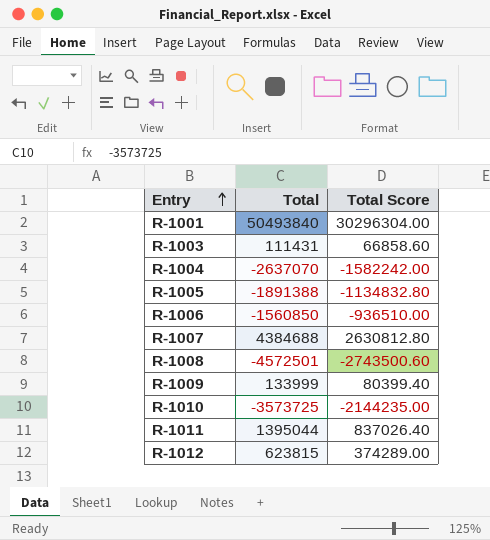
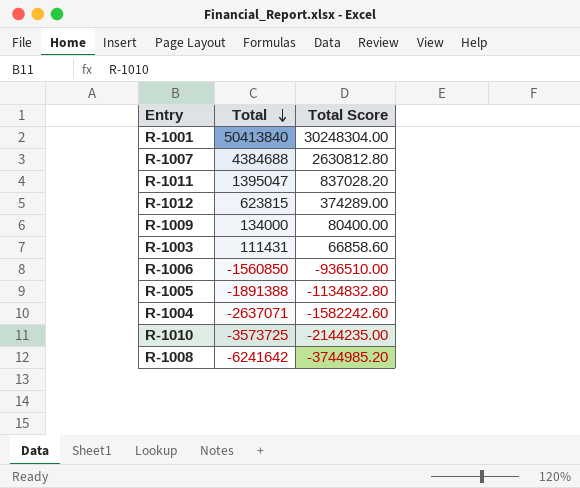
row order: Entry ascending -> Total descending
R-1001 | Total: 50493840 -> 50413840
R-1001 | Total Score: 30296304.00 -> 30248304.00
R-1011 | Total: 1395044 -> 1395047
R-1011 | Total Score: 837026.40 -> 837028.20
R-1009 | Total: 133999 -> 134000
R-1009 | Total Score: 80399.40 -> 80400.00
R-1004 | Total: -2637070 -> -2637071
R-1004 | Total Score: -1582242.00 -> -1582242.60
R-1008 | Total: -4572501 -> -6241642
R-1008 | Total Score: -2743500.60 -> -3744985.20

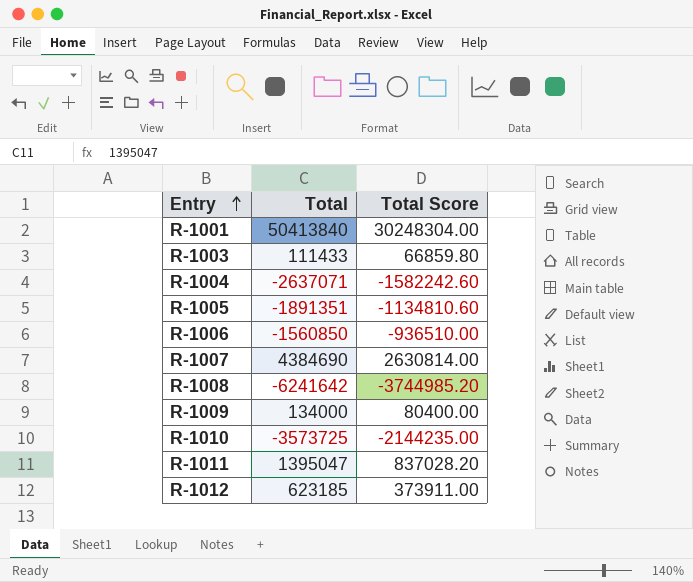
row order: Total descending -> Entry ascending
R-1003 | Total: 111431 -> 111433
R-1003 | Total Score: 66858.60 -> 66859.80
R-1005 | Total: -1891388 -> -1891351
R-1005 | Total Score: -1134832.80 -> -1134810.60
R-1007 | Total: 4384688 -> 4384690
R-1007 | Total Score: 2630812.80 -> 2630814.00
R-1012 | Total: 623815 -> 623185
R-1012 | Total Score: 374289.00 -> 373911.00

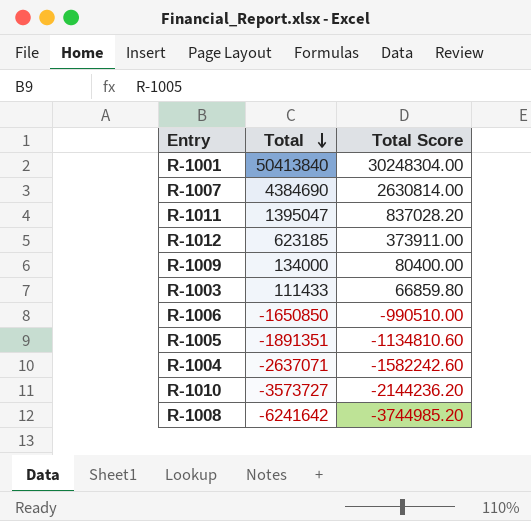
row order: Entry ascending -> Total descending
R-1006 | Total: -1560850 -> -1650850
R-1006 | Total Score: -936510.00 -> -990510.00
R-1010 | Total: -3573725 -> -3573727
R-1010 | Total Score: -2144235.00 -> -2144236.20

